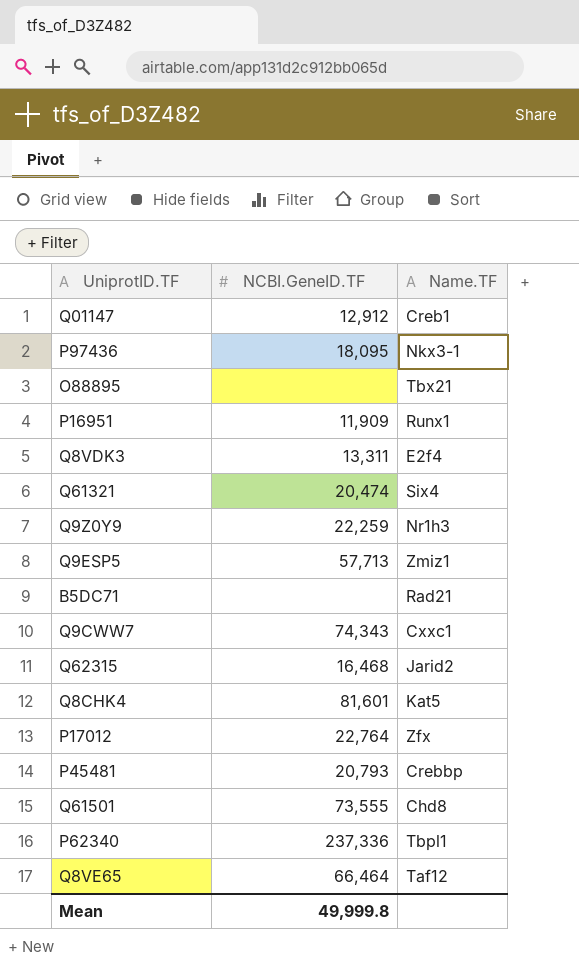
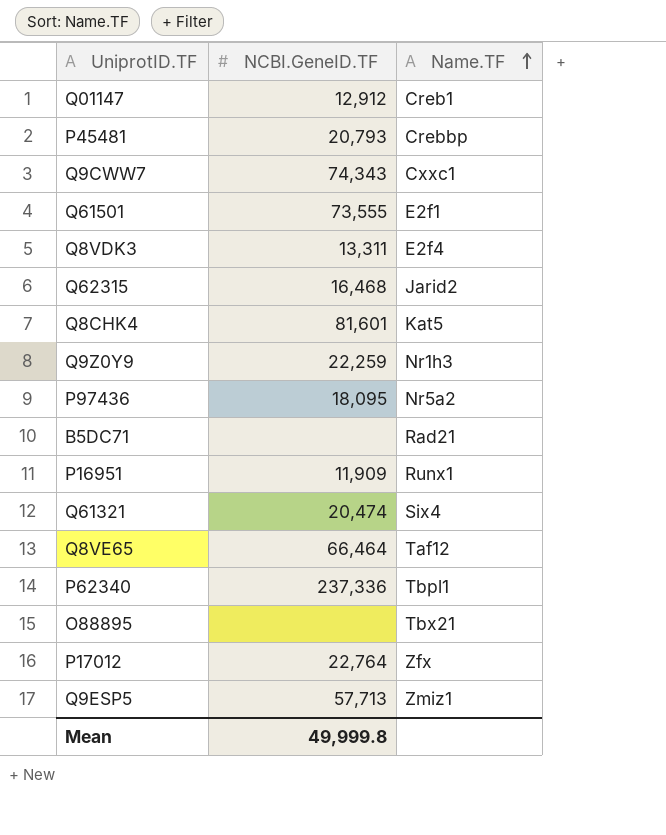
row order: none -> Name.TF ascending
Q61501 | Name.TF: Chd8 -> E2f1
P97436 | Name.TF: Nkx3-1 -> Nr5a2

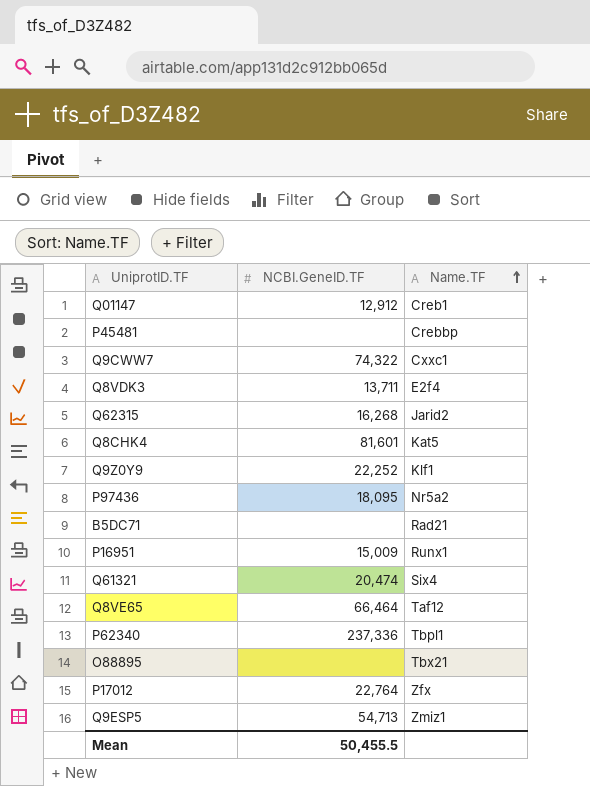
row Q61501: 73,555 | E2f1 -> none
P45481 | NCBI.GeneID.TF: 20,793 -> none
Q9CWW7 | NCBI.GeneID.TF: 74,343 -> 74,322
Q8VDK3 | NCBI.GeneID.TF: 13,311 -> 13,711
Q62315 | NCBI.GeneID.TF: 16,468 -> 16,268
Q9Z0Y9 | NCBI.GeneID.TF: 22,259 -> 22,252
Q9Z0Y9 | Name.TF: Nr1h3 -> Klf1
P16951 | NCBI.GeneID.TF: 11,909 -> 15,009
Q9ESP5 | NCBI.GeneID.TF: 57,713 -> 54,713
Mean | NCBI.GeneID.TF: 49,999.8 -> 50,455.5

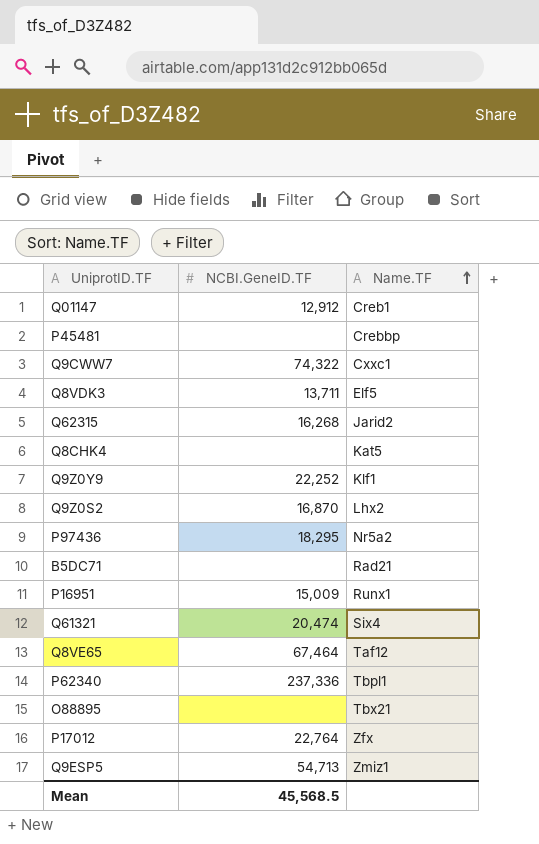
Q8VDK3 | Name.TF: E2f4 -> Elf5
Q8CHK4 | NCBI.GeneID.TF: 81,601 -> none
row Q9Z0S2: none -> 16,870 | Lhx2
P97436 | NCBI.GeneID.TF: 18,095 -> 18,295
Q8VE65 | NCBI.GeneID.TF: 66,464 -> 67,464
Mean | NCBI.GeneID.TF: 50,455.5 -> 45,568.5

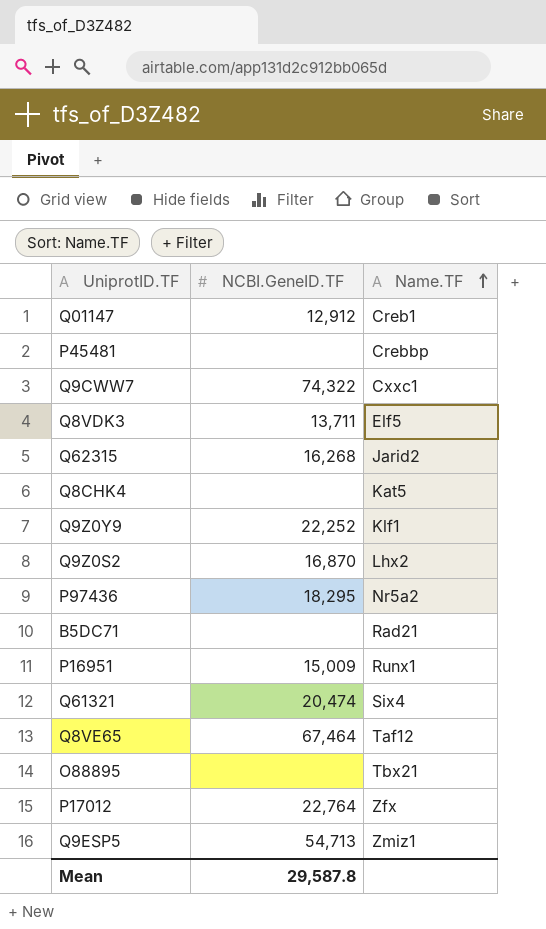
row P62340: 237,336 | Tbpl1 -> none
Mean | NCBI.GeneID.TF: 45,568.5 -> 29,587.8

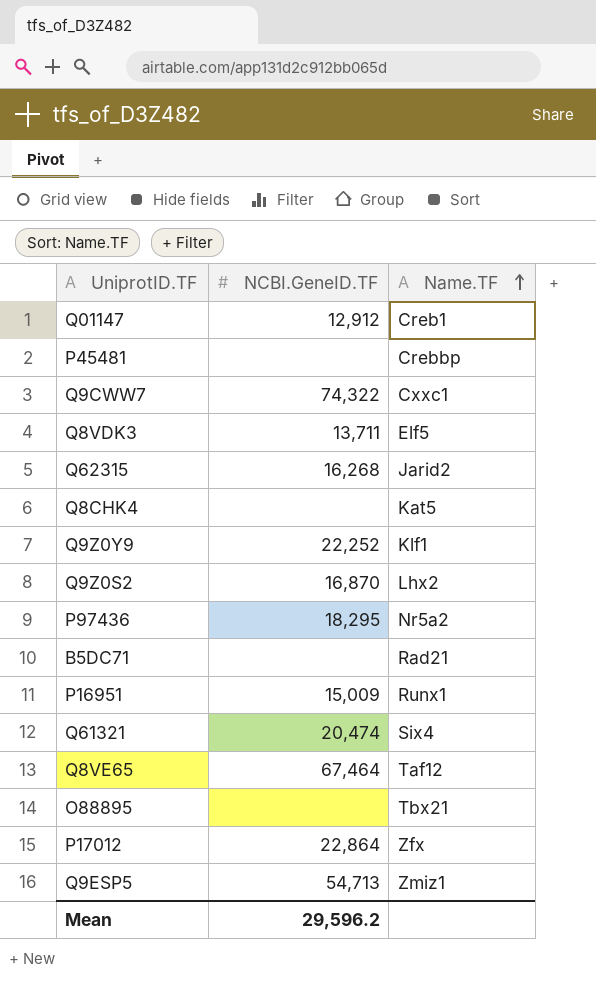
P17012 | NCBI.GeneID.TF: 22,764 -> 22,864
Mean | NCBI.GeneID.TF: 29,587.8 -> 29,596.2

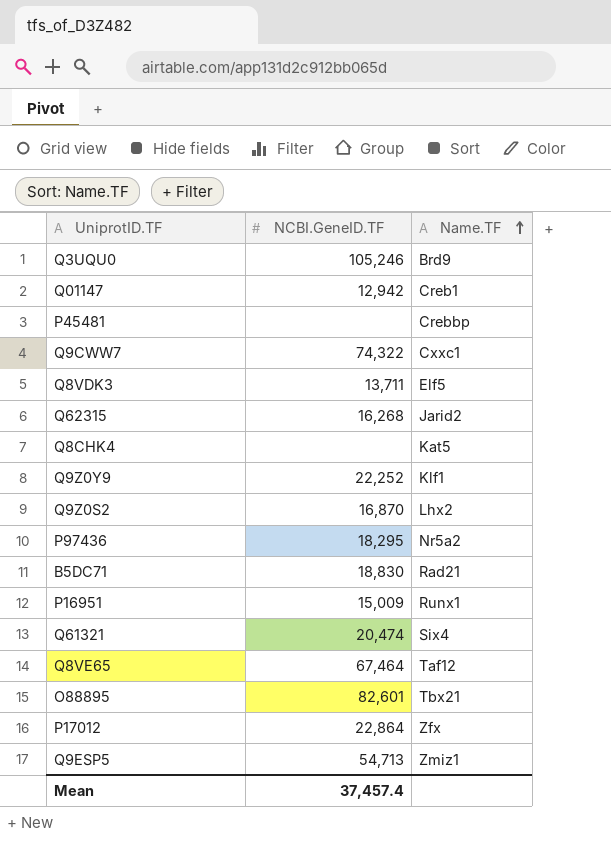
row Q3UQU0: none -> 105,246 | Brd9
Q01147 | NCBI.GeneID.TF: 12,912 -> 12,942
B5DC71 | NCBI.GeneID.TF: none -> 18,830
O88895 | NCBI.GeneID.TF: none -> 82,601
Mean | NCBI.GeneID.TF: 29,596.2 -> 37,457.4

